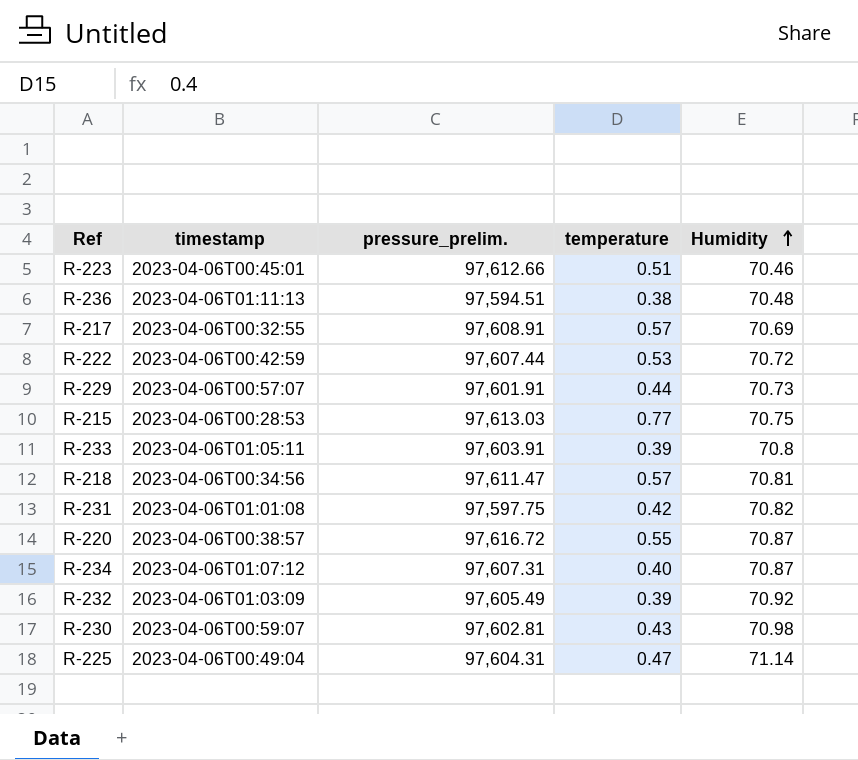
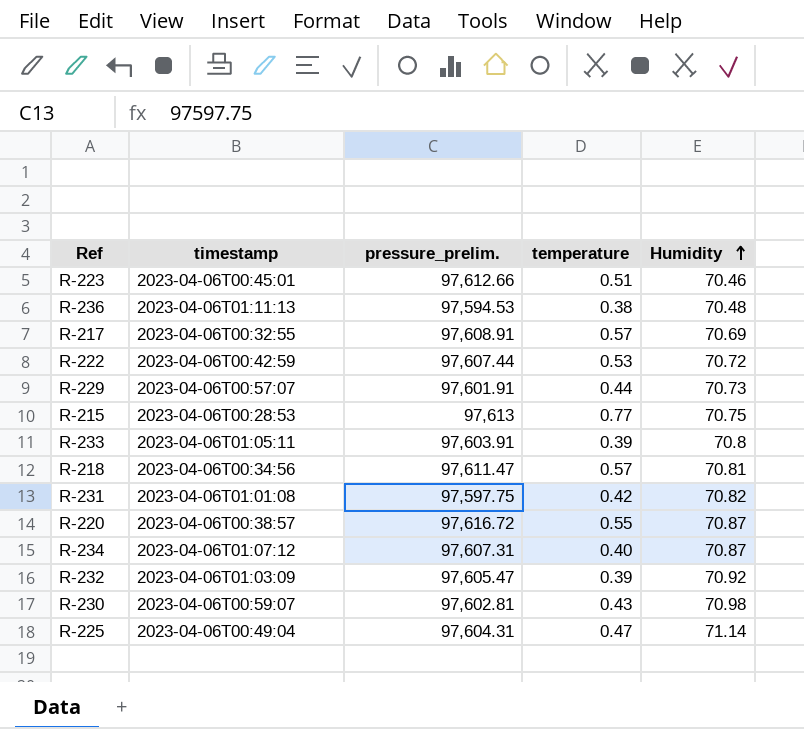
R-236 | pressure_prelim.: 97,594.51 -> 97,594.53
R-215 | pressure_prelim.: 97,613.03 -> 97,613
R-232 | pressure_prelim.: 97,605.49 -> 97,605.47

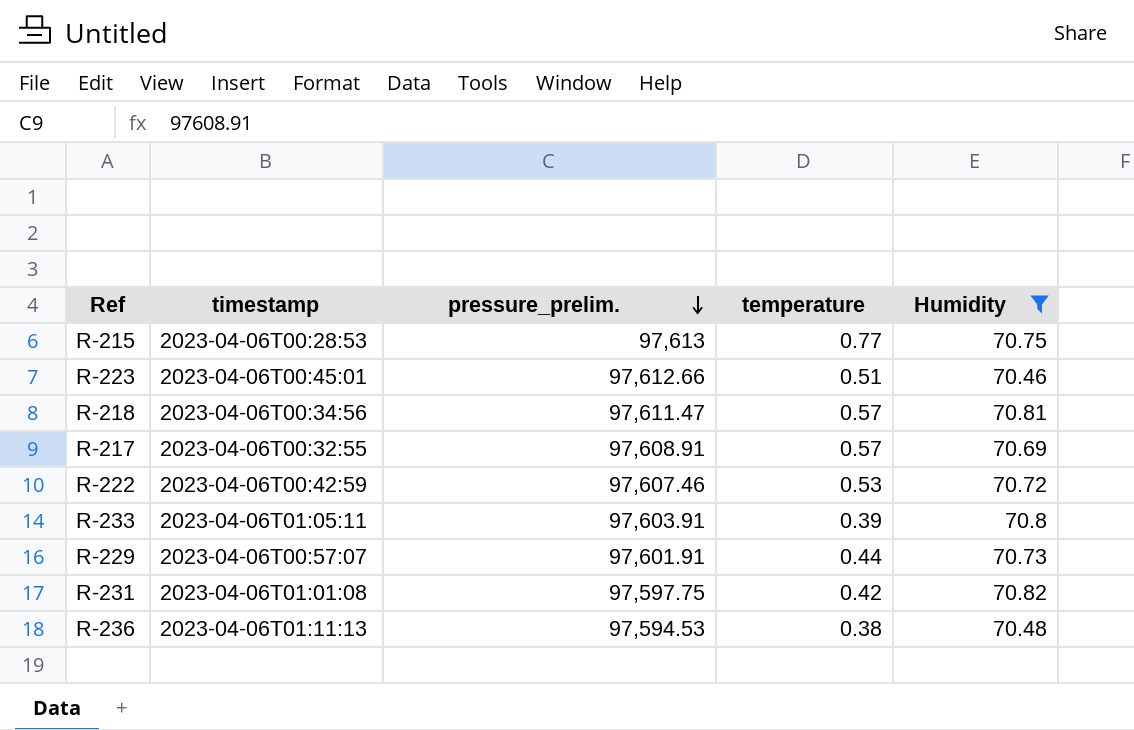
filter: none -> Humidity <= 70.82
row order: Humidity ascending -> pressure_prelim. descending
R-222 | pressure_prelim.: 97,607.44 -> 97,607.46

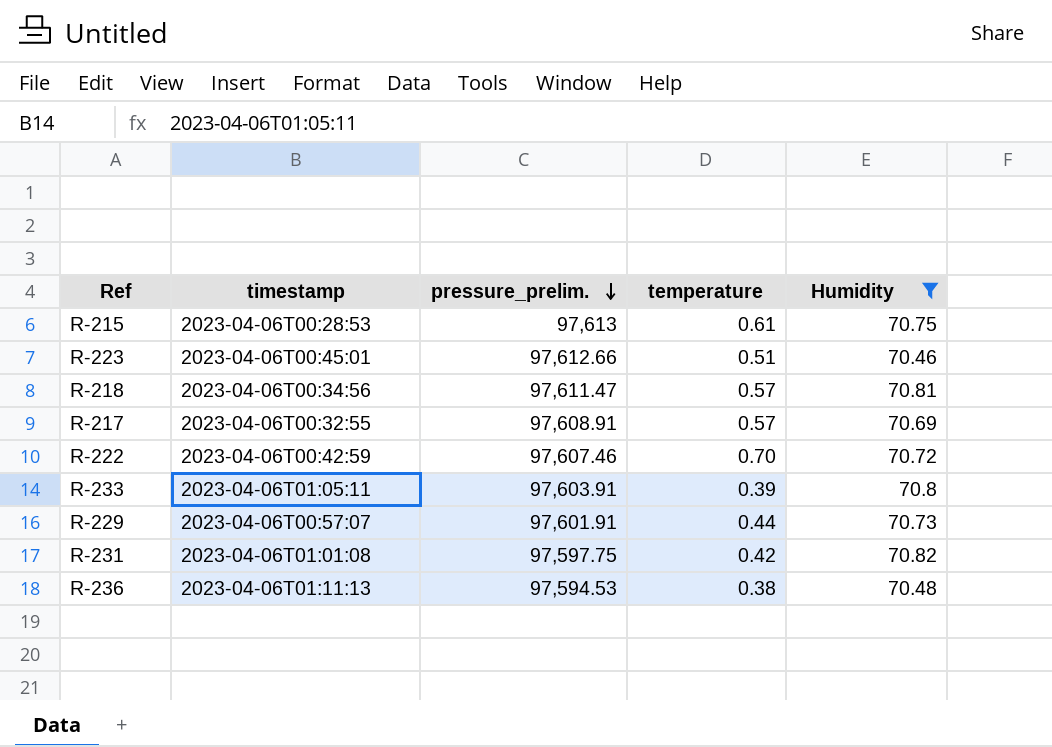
R-215 | temperature: 0.77 -> 0.61
R-222 | temperature: 0.53 -> 0.70

